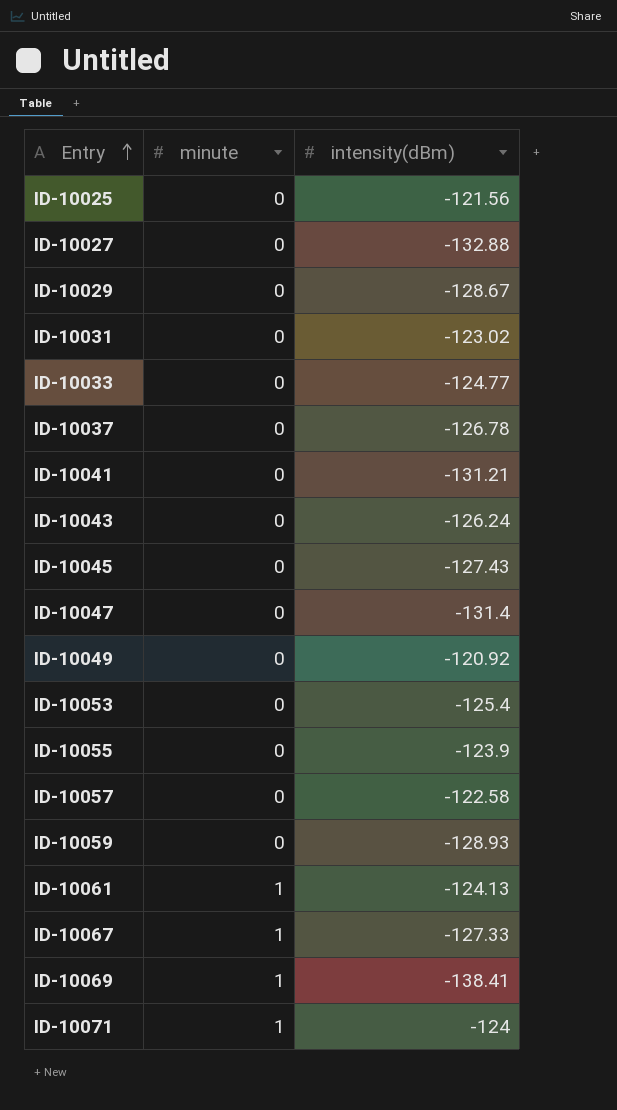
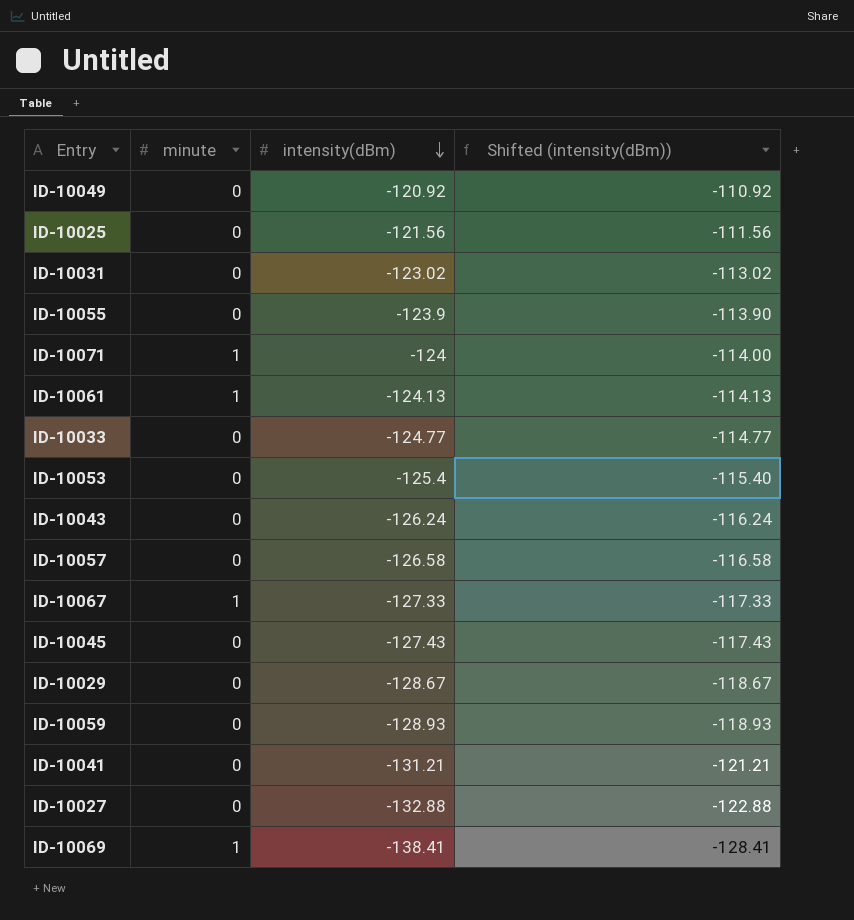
row order: Entry ascending -> intensity(dBm) descending
column Shifted (intensity(dBm)) | formula: none -> [intensity(dBm)] + 10
row ID-10037: 0 | -126.78 -> none
row ID-10047: 0 | -131.4 -> none
ID-10057 | intensity(dBm): -122.58 -> -126.58

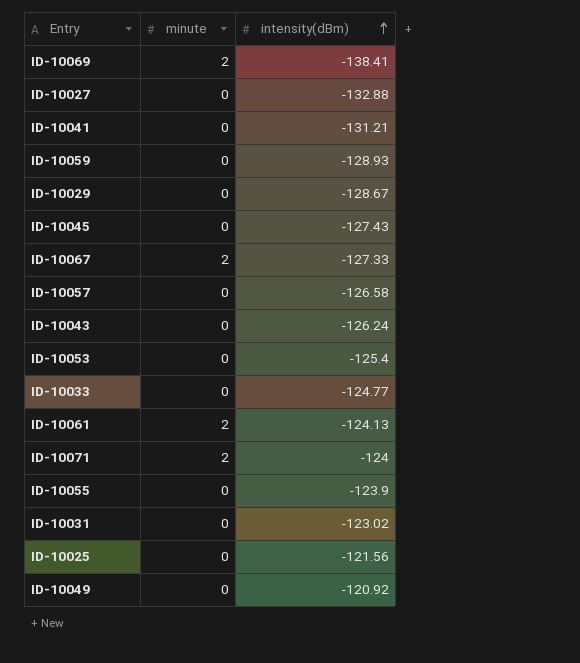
row order: intensity(dBm) descending -> intensity(dBm) ascending
column Shifted (intensity(dBm)) | formula: [intensity(dBm)] + 10 -> none
ID-10069 | minute: 1 -> 2
ID-10067 | minute: 1 -> 2
ID-10061 | minute: 1 -> 2
ID-10071 | minute: 1 -> 2

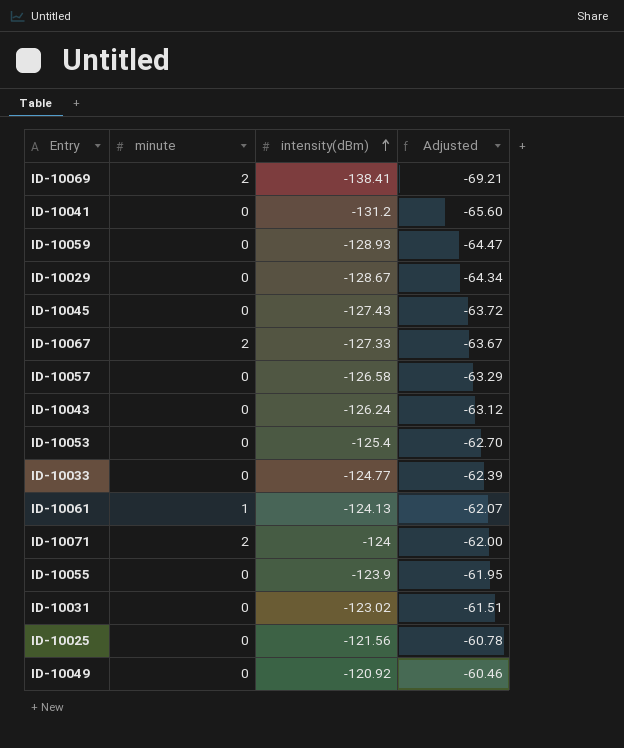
column Adjusted | formula: none -> [intensity(dBm)] * 0.5
row ID-10027: 0 | -132.88 -> none
ID-10041 | intensity(dBm): -131.21 -> -131.2
ID-10061 | minute: 2 -> 1

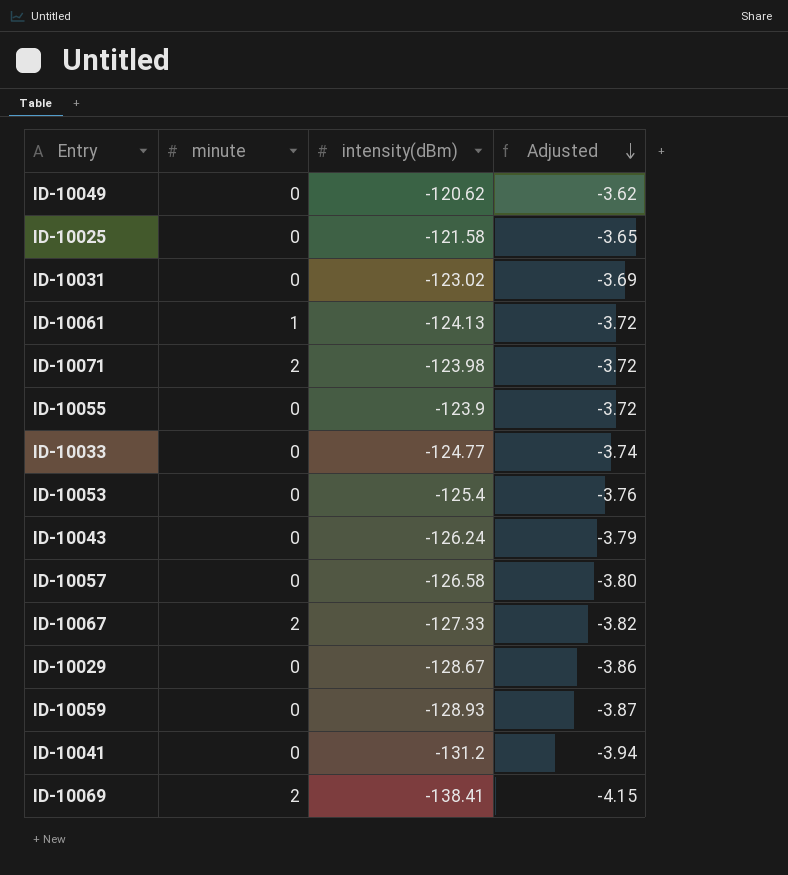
row order: intensity(dBm) ascending -> Adjusted descending
column Adjusted | formula: [intensity(dBm)] * 0.5 -> [intensity(dBm)] * 0.03
row ID-10045: 0 | -127.43 | -63.72 -> none
ID-10049 | intensity(dBm): -120.92 -> -120.62
ID-10025 | intensity(dBm): -121.56 -> -121.58
ID-10071 | intensity(dBm): -124 -> -123.98

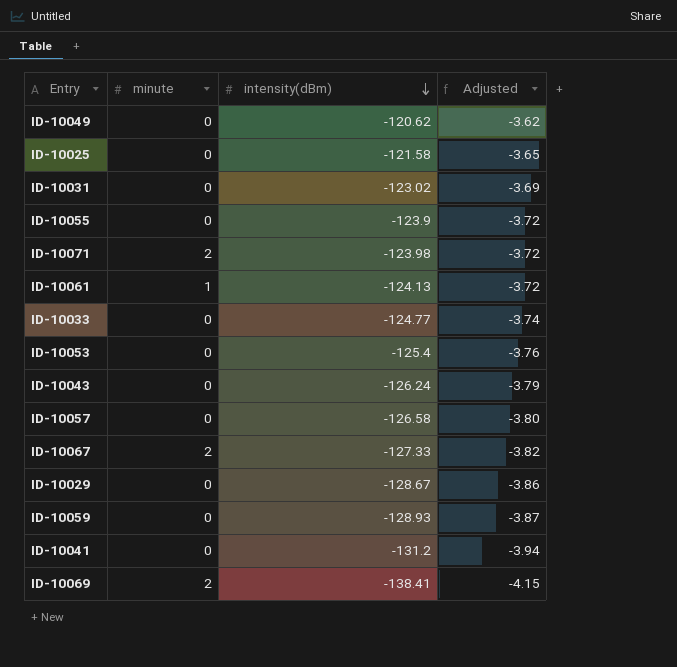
row order: Adjusted descending -> intensity(dBm) descending

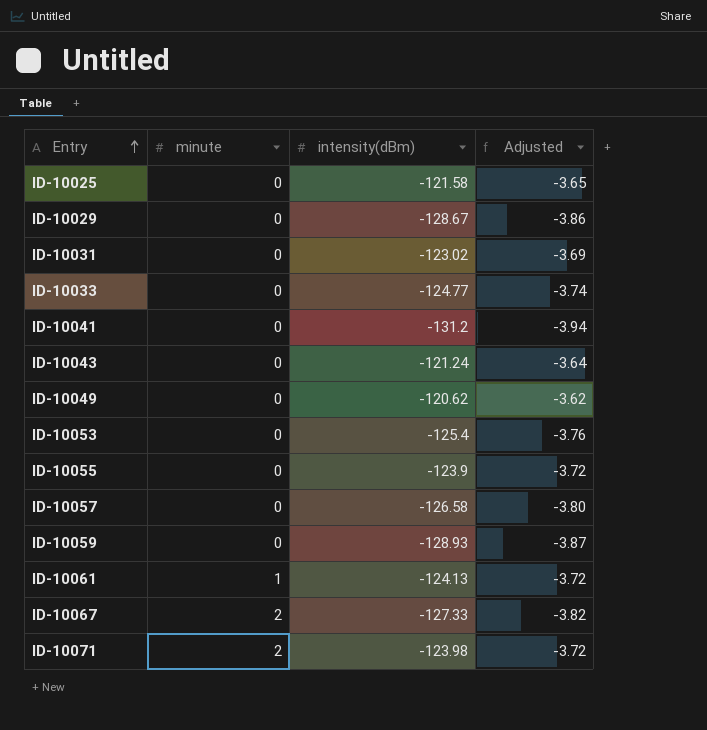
row order: intensity(dBm) descending -> Entry ascending
row ID-10069: 2 | -138.41 | -4.15 -> none
ID-10043 | intensity(dBm): -126.24 -> -121.24
ID-10043 | Adjusted: -3.79 -> -3.64

